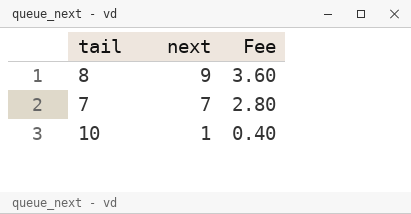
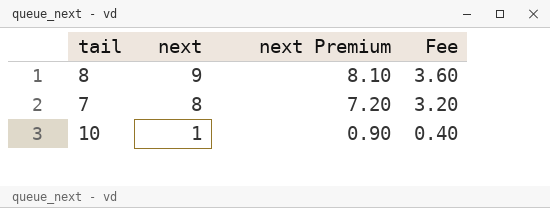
column next Premium | formula: none -> [next] * 0.9
7 | next: 7 -> 8
7 | Fee: 2.80 -> 3.20

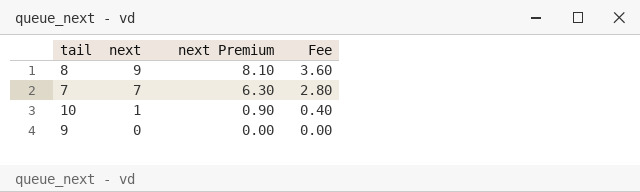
7 | next: 8 -> 7
7 | next Premium: 7.20 -> 6.30
7 | Fee: 3.20 -> 2.80
row 9: none -> 0 | 0.00 | 0.00

